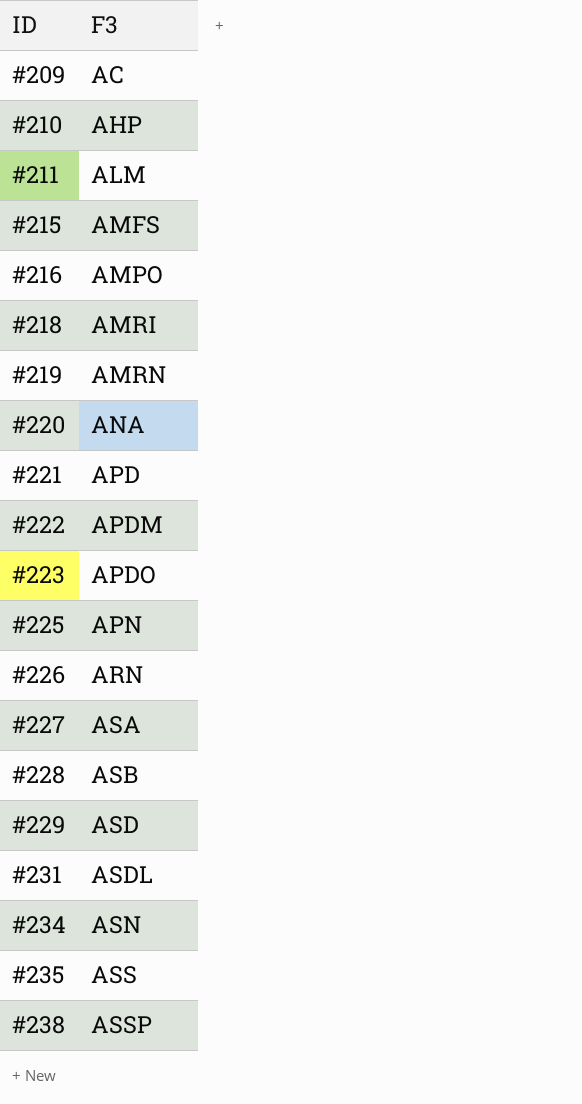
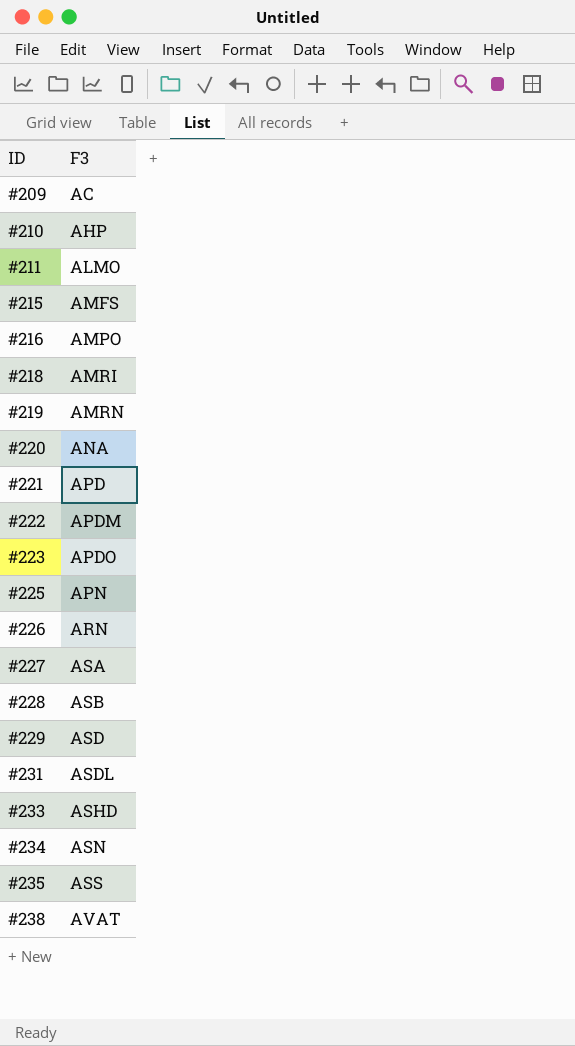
#211 | F3: ALM -> ALMO
row #233: none -> ASHD
#238 | F3: ASSP -> AVAT

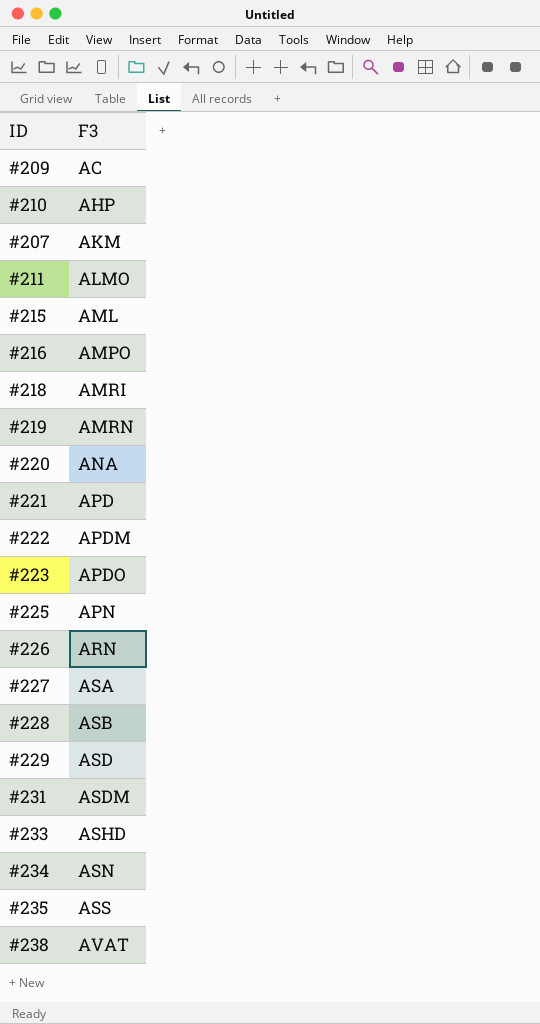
row #207: none -> AKM
#215 | F3: AMFS -> AML
#231 | F3: ASDL -> ASDM

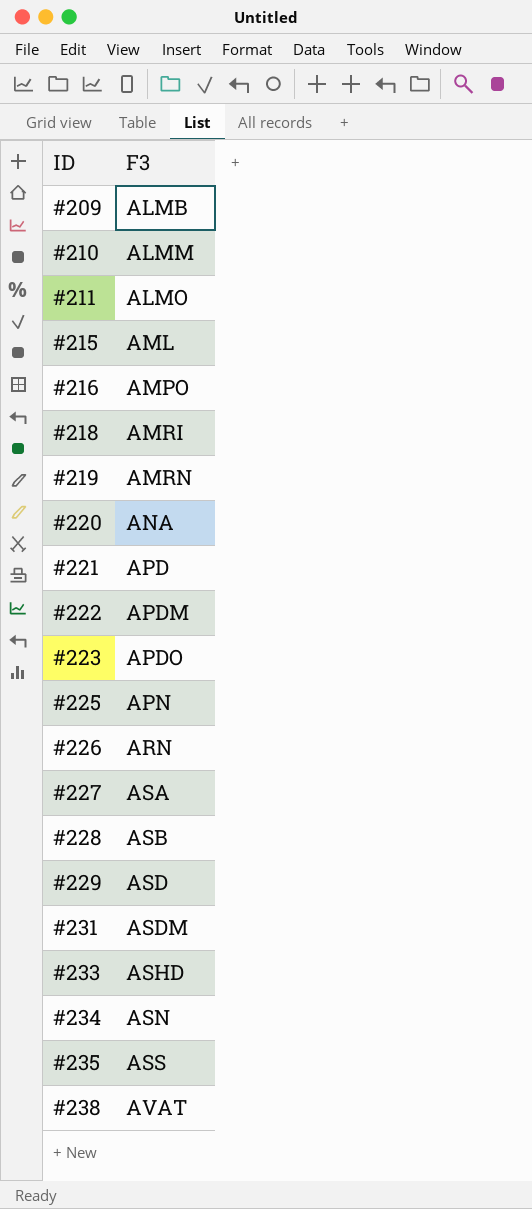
row #207: AKM -> none
#209 | F3: AC -> ALMB
#210 | F3: AHP -> ALMM

